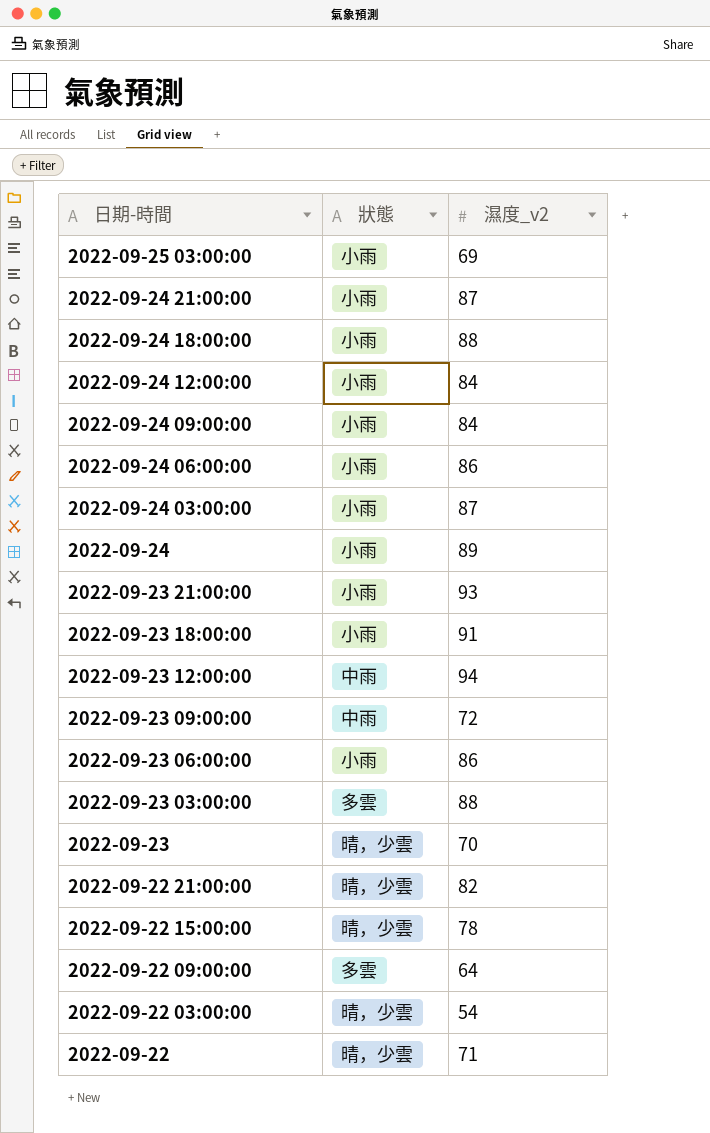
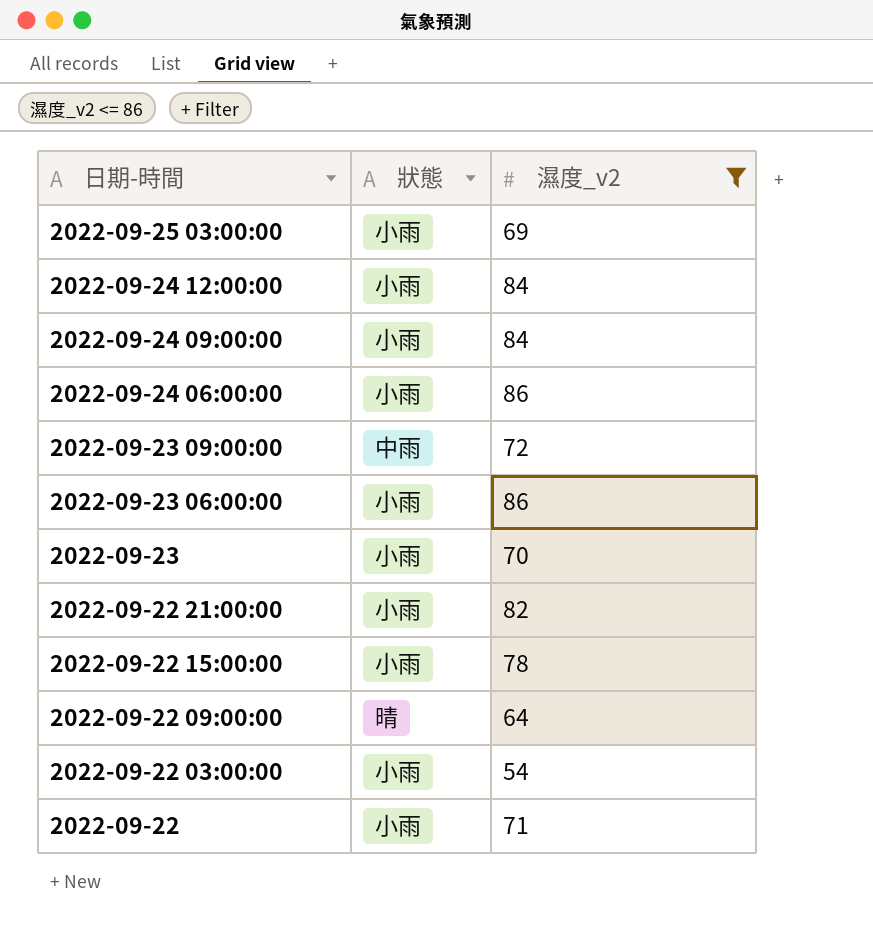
filter: none -> 濕度_v2 <= 86
2022-09-23 | 狀態: 晴，少雲 -> 小雨
2022-09-22 21:00:00 | 狀態: 晴，少雲 -> 小雨
2022-09-22 15:00:00 | 狀態: 晴，少雲 -> 小雨
2022-09-22 09:00:00 | 狀態: 多雲 -> 晴
2022-09-22 03:00:00 | 狀態: 晴，少雲 -> 小雨
2022-09-22 | 狀態: 晴，少雲 -> 小雨

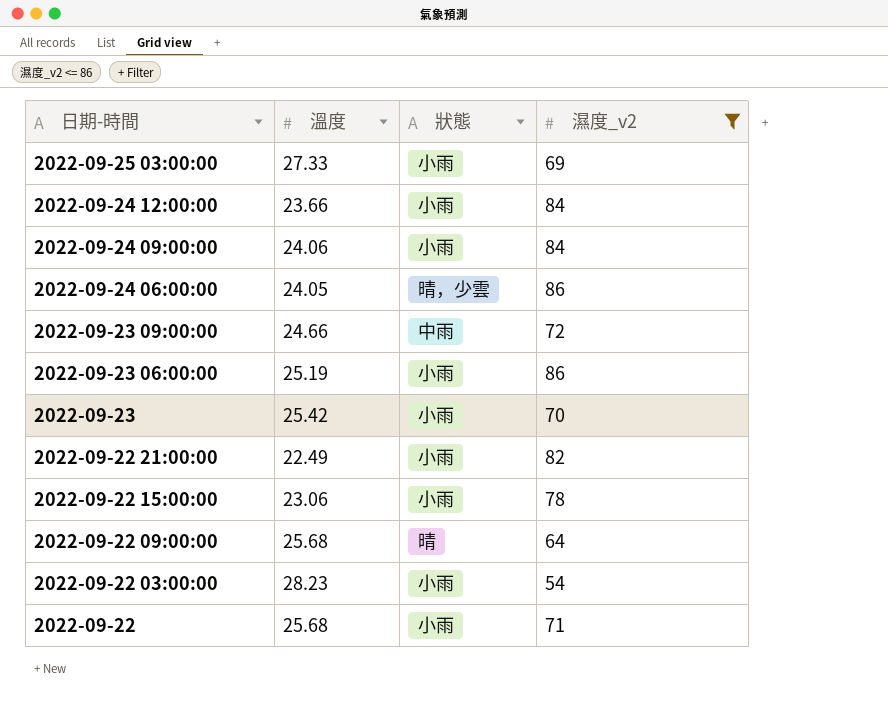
column 溫度 | position: none -> 2
2022-09-24 06:00:00 | 狀態: 小雨 -> 晴，少雲

